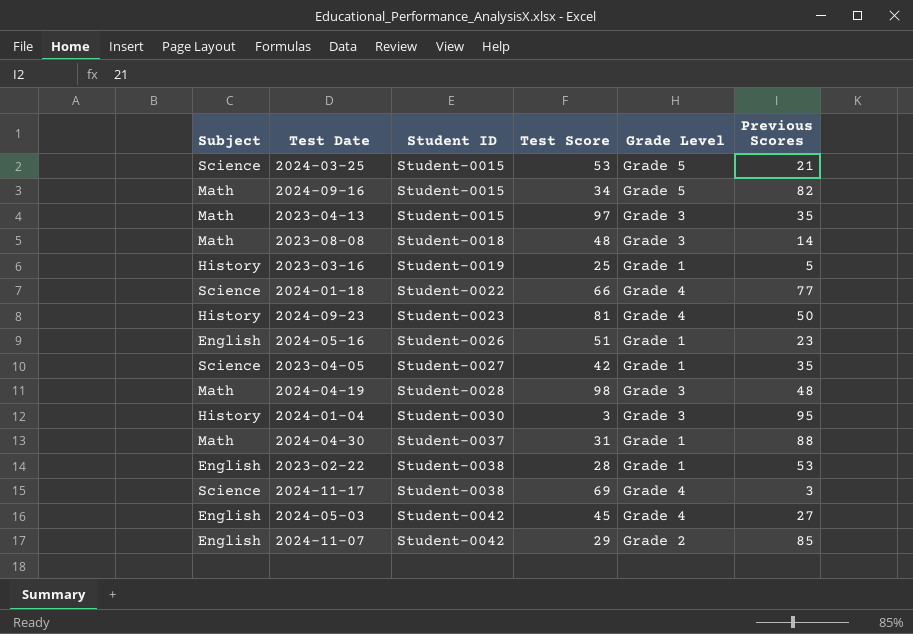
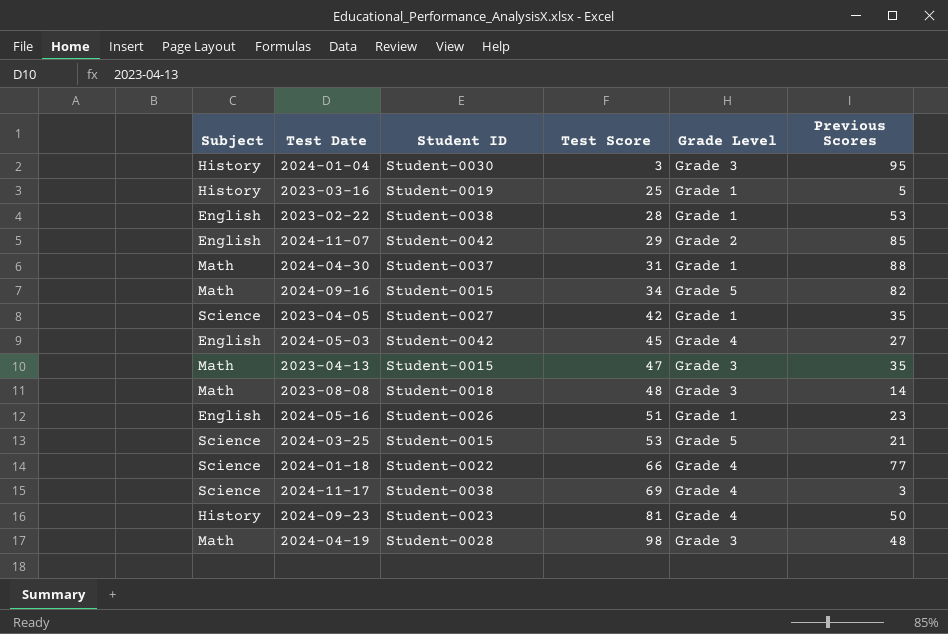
row order: Student ID ascending -> Test Score ascending
2023-04-13 | Test Score: 97 -> 47

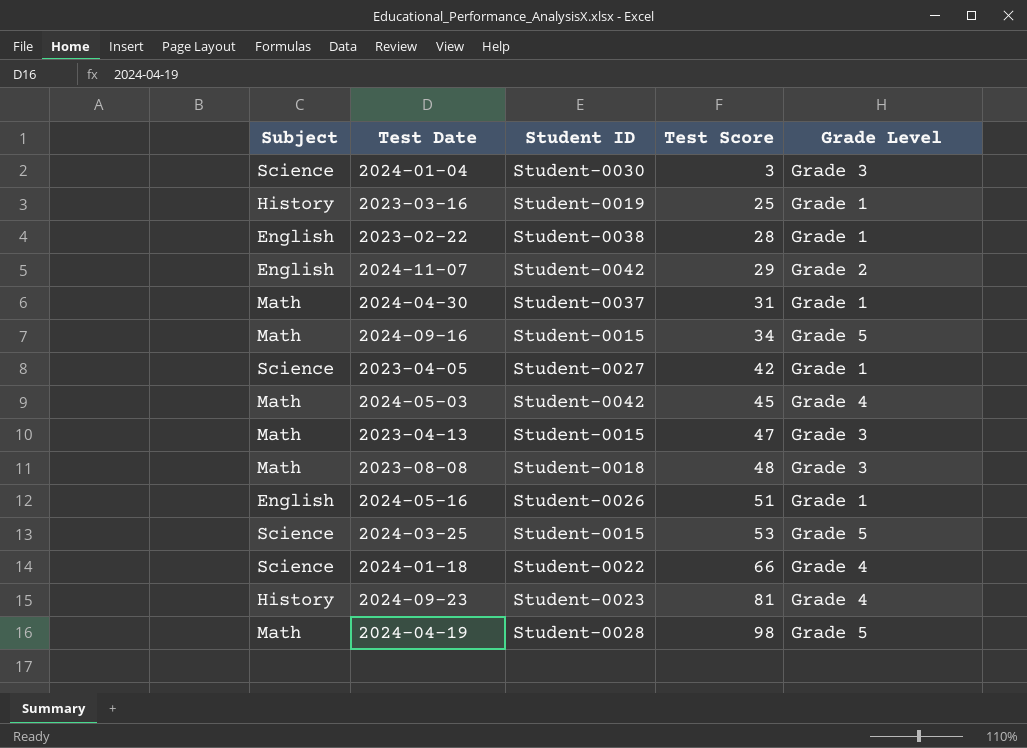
column Previous Scores | position: 6 -> none
row 2024-11-17: Science | Student-0038 | 69 | Grade 4 | 3 -> none
2024-01-04 | Subject: History -> Science
2024-05-03 | Subject: English -> Math
2024-04-19 | Grade Level: Grade 3 -> Grade 5

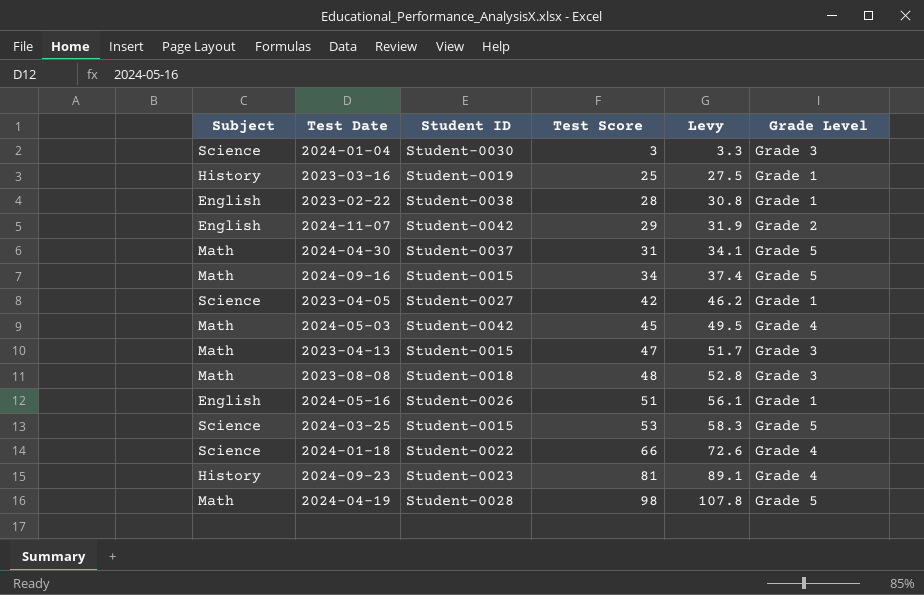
column Levy | formula: none -> [Test Score] * 1.1
2024-04-30 | Grade Level: Grade 1 -> Grade 5

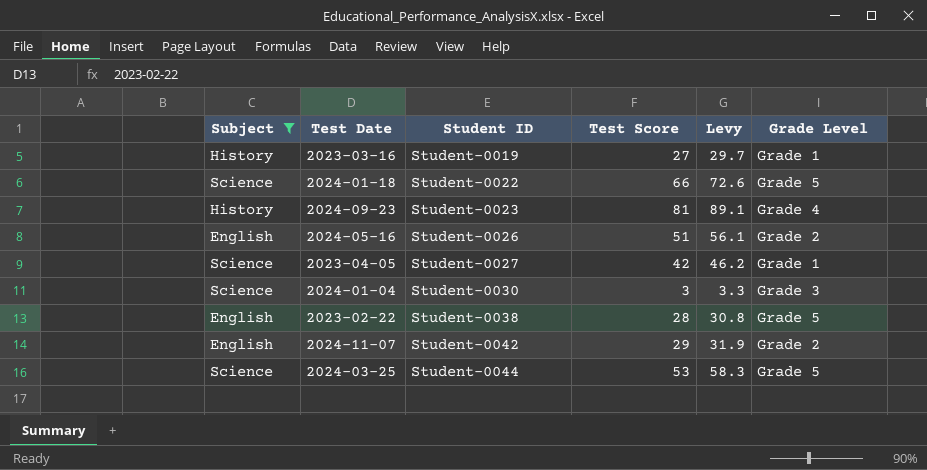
filter: none -> Subject != Math
row order: Test Score ascending -> Student ID ascending
2023-03-16 | Test Score: 25 -> 27
2023-03-16 | Levy: 27.5 -> 29.7
2024-01-18 | Grade Level: Grade 4 -> Grade 5
2024-05-16 | Grade Level: Grade 1 -> Grade 2
2023-02-22 | Grade Level: Grade 1 -> Grade 5
2024-03-25 | Student ID: Student-0015 -> Student-0044

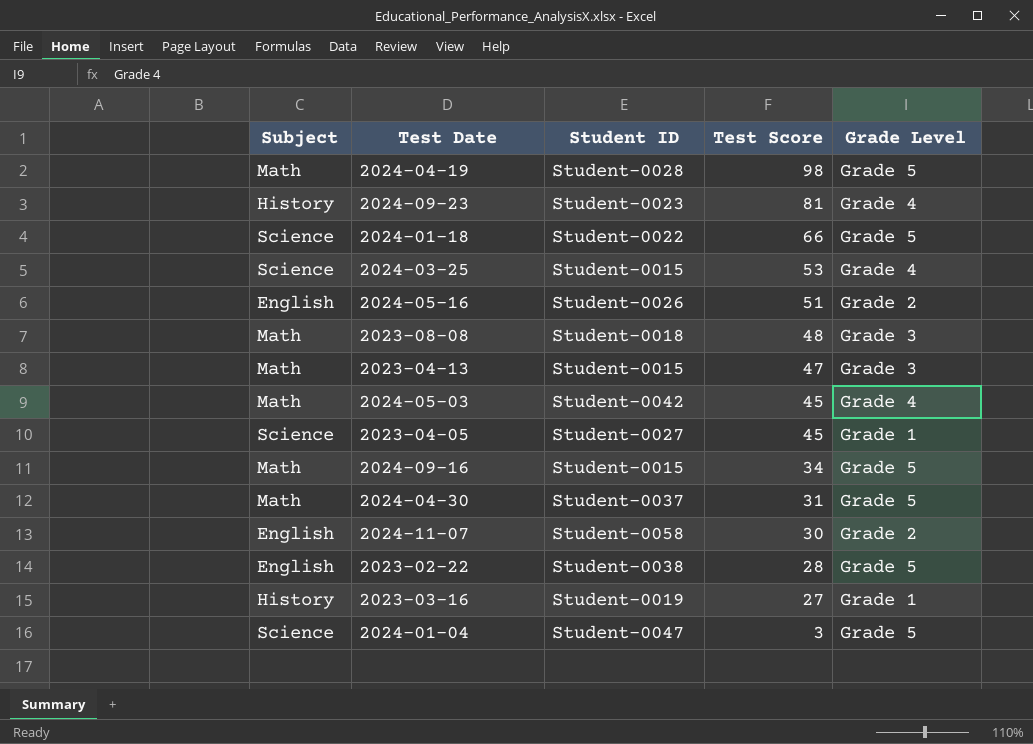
filter: Subject != Math -> none
row order: Student ID ascending -> Test Score descending
column Levy | formula: [Test Score] * 1.1 -> none
2024-03-25 | Student ID: Student-0044 -> Student-0015
2024-03-25 | Grade Level: Grade 5 -> Grade 4
2023-04-05 | Test Score: 42 -> 45
2024-11-07 | Student ID: Student-0042 -> Student-0058
2024-11-07 | Test Score: 29 -> 30
2024-01-04 | Student ID: Student-0030 -> Student-0047
2024-01-04 | Grade Level: Grade 3 -> Grade 5

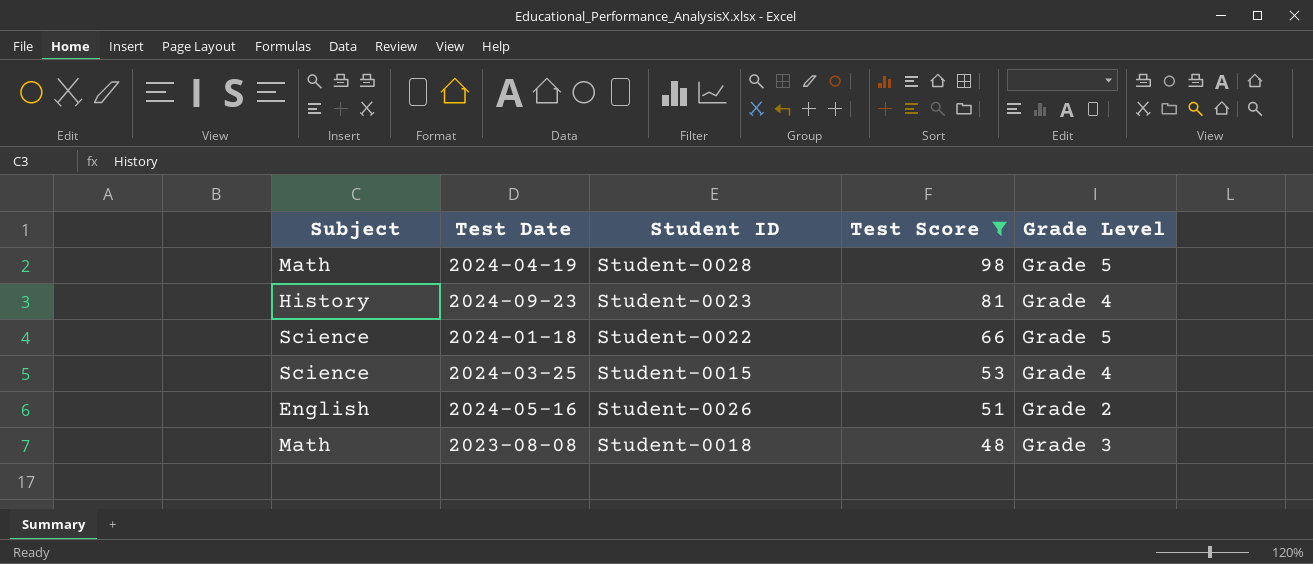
filter: none -> Test Score >= 48

